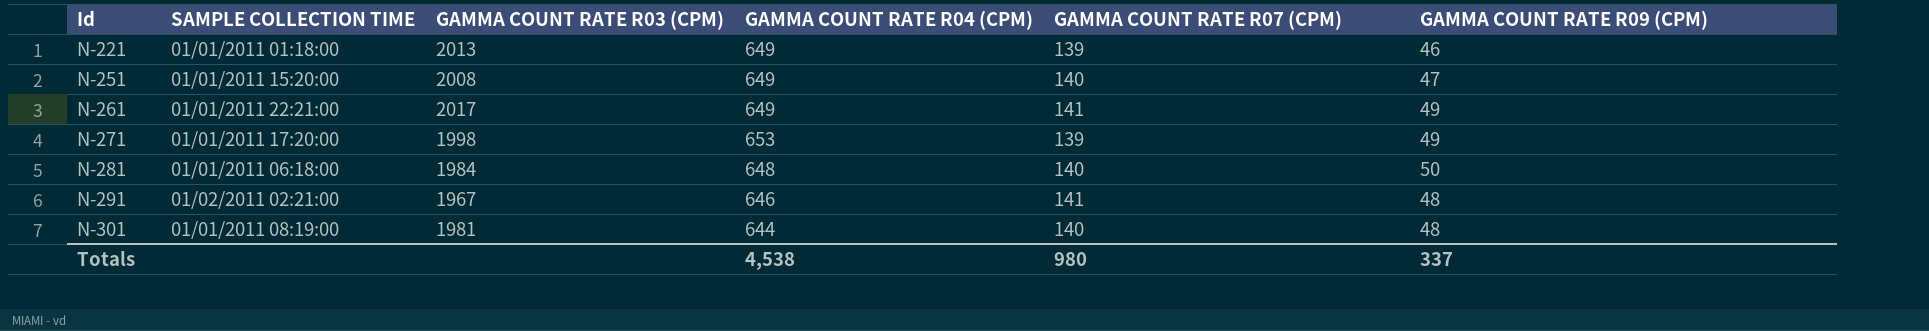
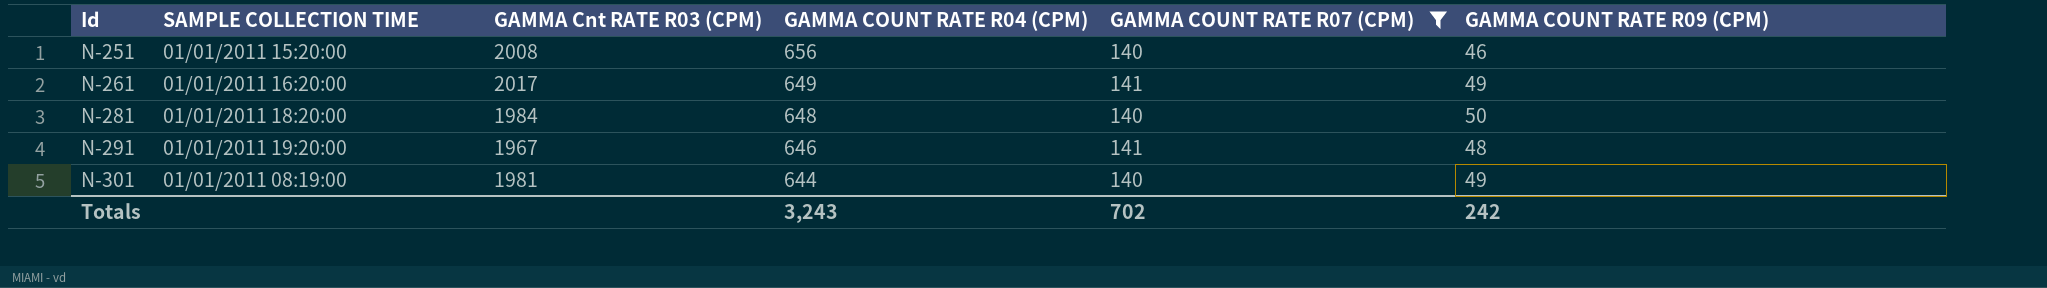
filter: none -> GAMMA COUNT RATE R07 (CPM) != 139
column name: GAMMA COUNT RATE R03 (CPM) -> GAMMA Cnt RATE R03 (CPM)
N-251 | GAMMA COUNT RATE R04 (CPM): 649 -> 656
N-251 | GAMMA COUNT RATE R09 (CPM): 47 -> 46
N-261 | SAMPLE COLLECTION TIME: 01/01/2011 22:21:00 -> 01/01/2011 16:20:00
N-281 | SAMPLE COLLECTION TIME: 01/01/2011 06:18:00 -> 01/01/2011 18:20:00
N-291 | SAMPLE COLLECTION TIME: 01/02/2011 02:21:00 -> 01/01/2011 19:20:00
N-301 | GAMMA COUNT RATE R09 (CPM): 48 -> 49
Totals | GAMMA COUNT RATE R04 (CPM): 4,538 -> 3,243
Totals | GAMMA COUNT RATE R07 (CPM): 980 -> 702
Totals | GAMMA COUNT RATE R09 (CPM): 337 -> 242

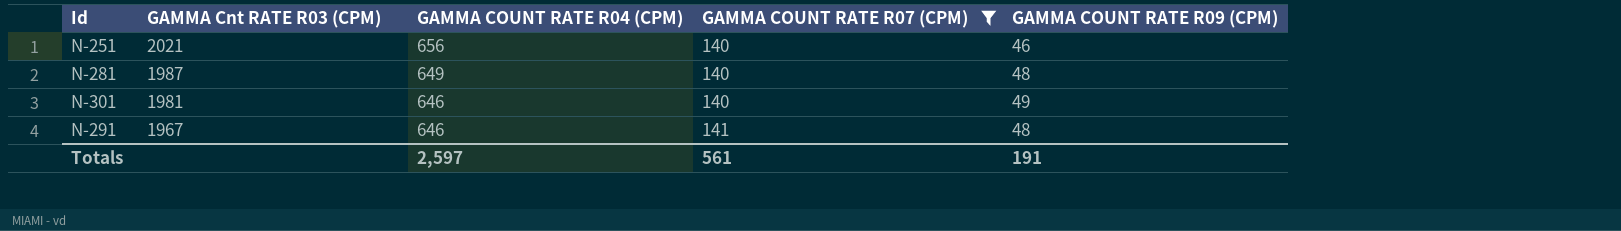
row order: Id ascending -> GAMMA Cnt RATE R03 (CPM) descending
column SAMPLE COLLECTION TIME | position: 2 -> none
row N-261: 01/01/2011 16:20:00 | 2017 | 649 | 141 | 49 -> none
N-251 | GAMMA Cnt RATE R03 (CPM): 2008 -> 2021
N-281 | GAMMA Cnt RATE R03 (CPM): 1984 -> 1987
N-281 | GAMMA COUNT RATE R04 (CPM): 648 -> 649
N-281 | GAMMA COUNT RATE R09 (CPM): 50 -> 48
N-301 | GAMMA COUNT RATE R04 (CPM): 644 -> 646
Totals | GAMMA COUNT RATE R04 (CPM): 3,243 -> 2,597
Totals | GAMMA COUNT RATE R07 (CPM): 702 -> 561
Totals | GAMMA COUNT RATE R09 (CPM): 242 -> 191

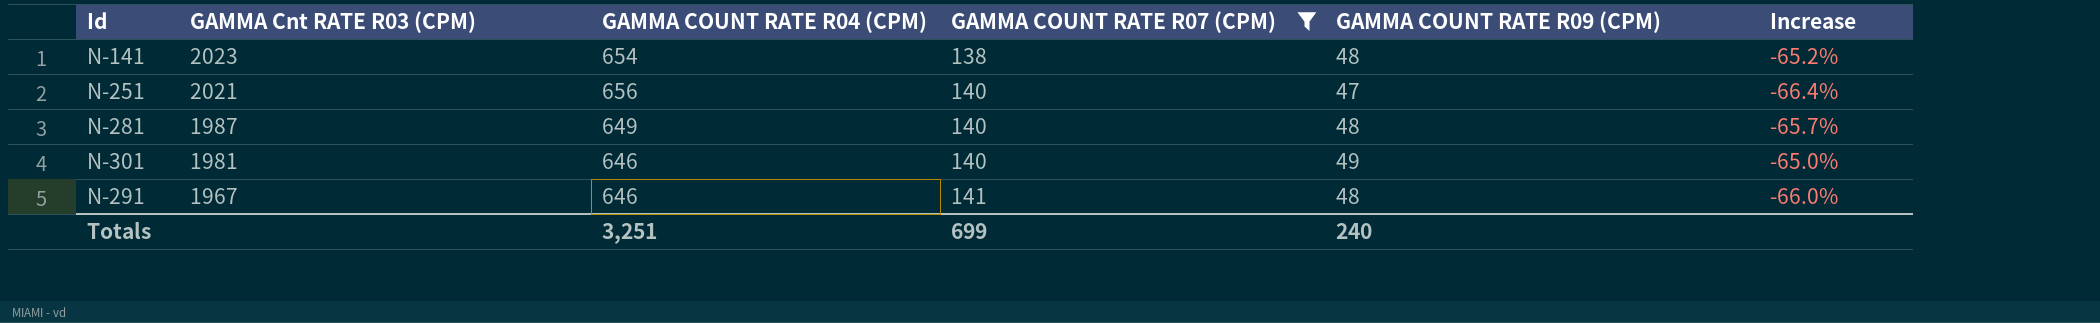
column Increase | formula: none -> ([GAMMA COUNT RATE R09 (CPM)] - [GAMMA COUNT RATE R07 (CPM)]) / [GAMMA COUNT RATE R07 (CPM)]
row N-141: none -> 2023 | 654 | 138 | 48 | -65.2%
N-251 | GAMMA COUNT RATE R09 (CPM): 46 -> 47
Totals | GAMMA COUNT RATE R04 (CPM): 2,597 -> 3,251
Totals | GAMMA COUNT RATE R07 (CPM): 561 -> 699
Totals | GAMMA COUNT RATE R09 (CPM): 191 -> 240

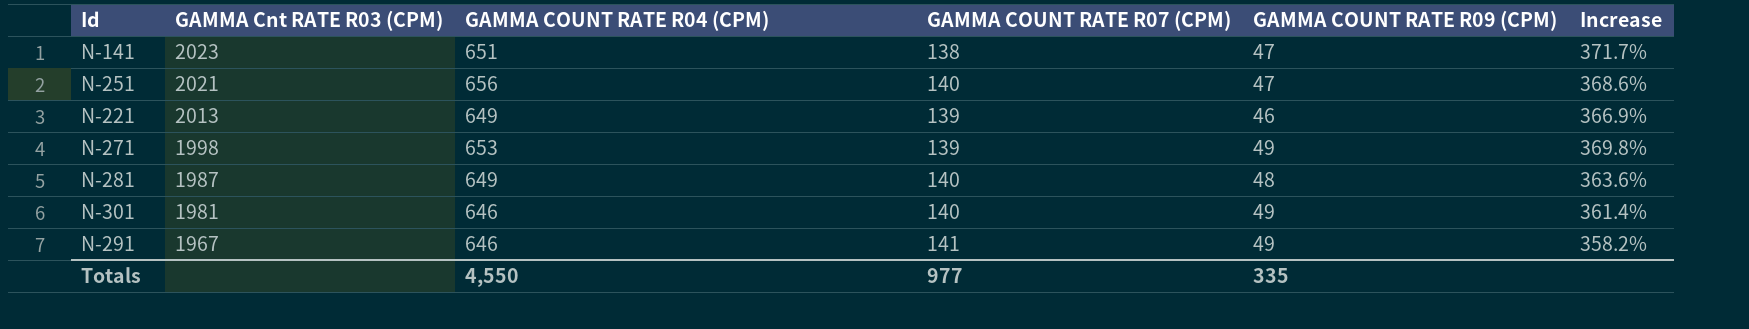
filter: GAMMA COUNT RATE R07 (CPM) != 139 -> none
column Increase | formula: ([GAMMA COUNT RATE R09 (CPM)] - [GAMMA COUNT RATE R07 (CPM)]) / [GAMMA COUNT RATE R07 (CPM)] -> ([GAMMA COUNT RATE R04 (CPM)] - [GAMMA COUNT RATE R07 (CPM)]) / [GAMMA COUNT RATE R07 (CPM)]
N-141 | GAMMA COUNT RATE R04 (CPM): 654 -> 651
N-141 | GAMMA COUNT RATE R09 (CPM): 48 -> 47
N-291 | GAMMA COUNT RATE R09 (CPM): 48 -> 49
Totals | GAMMA COUNT RATE R04 (CPM): 3,251 -> 4,550
Totals | GAMMA COUNT RATE R07 (CPM): 699 -> 977
Totals | GAMMA COUNT RATE R09 (CPM): 240 -> 335

